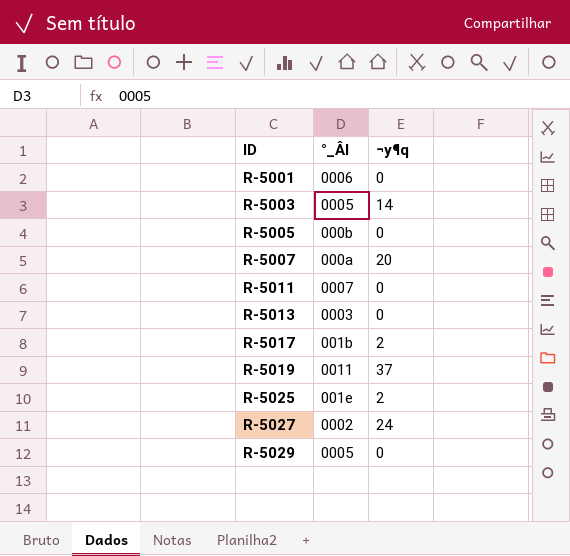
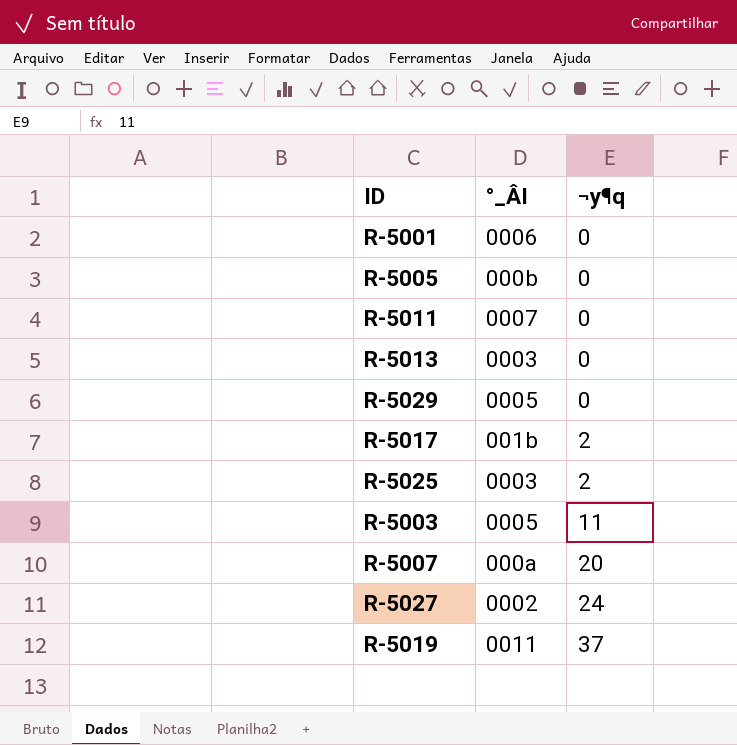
row order: ID ascending -> ¬y¶q ascending
R-5025 | °_ÂI: 001e -> 0003
R-5003 | ¬y¶q: 14 -> 11

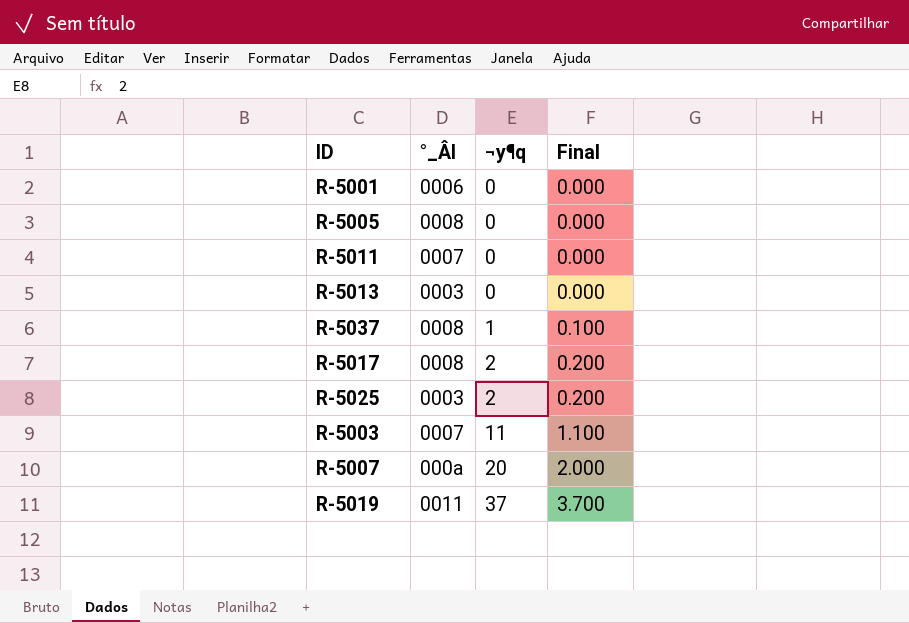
column Final | formula: none -> [¬y¶q] * 0.1
row R-5029: 0005 | 0 -> none
row R-5027: 0002 | 24 -> none
R-5005 | °_ÂI: 000b -> 0008
row R-5037: none -> 0008 | 1 | 0.100
R-5017 | °_ÂI: 001b -> 0008
R-5003 | °_ÂI: 0005 -> 0007

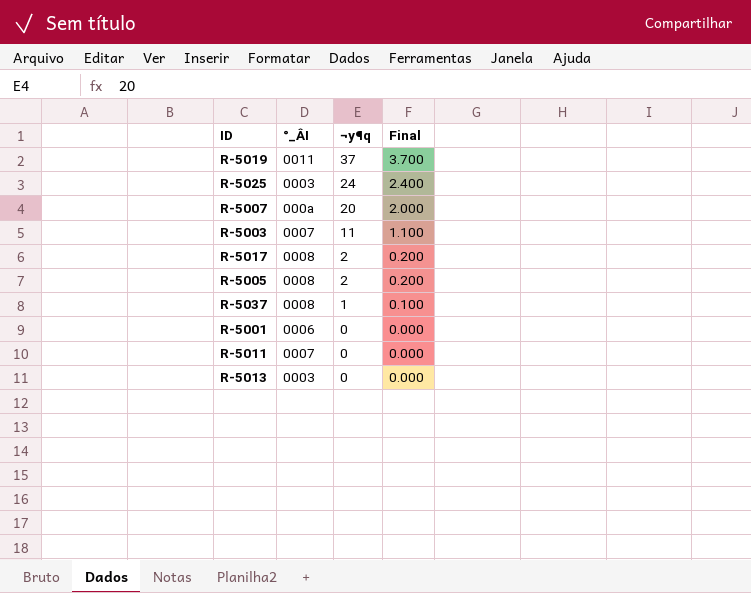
row order: ¬y¶q ascending -> ¬y¶q descending
R-5025 | ¬y¶q: 2 -> 24
R-5025 | Final: 0.200 -> 2.400
R-5005 | ¬y¶q: 0 -> 2
R-5005 | Final: 0.000 -> 0.200

